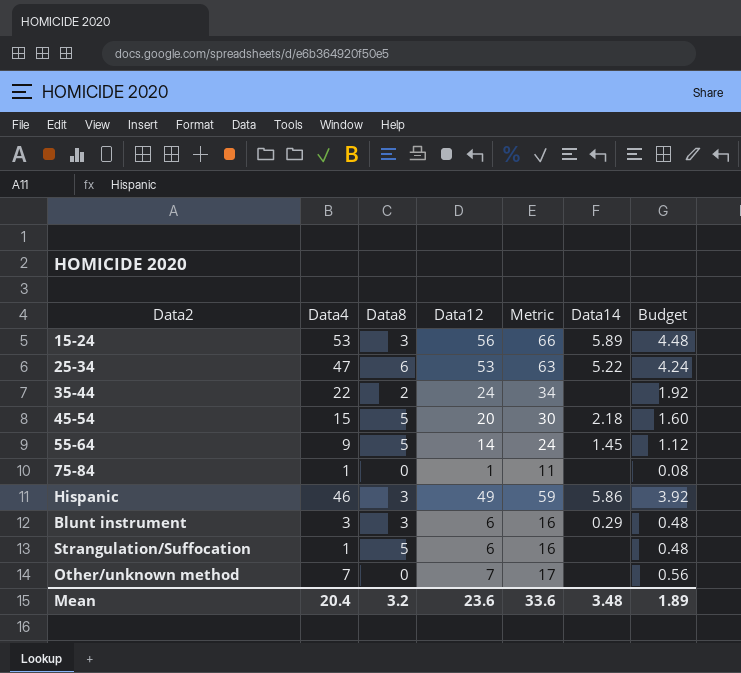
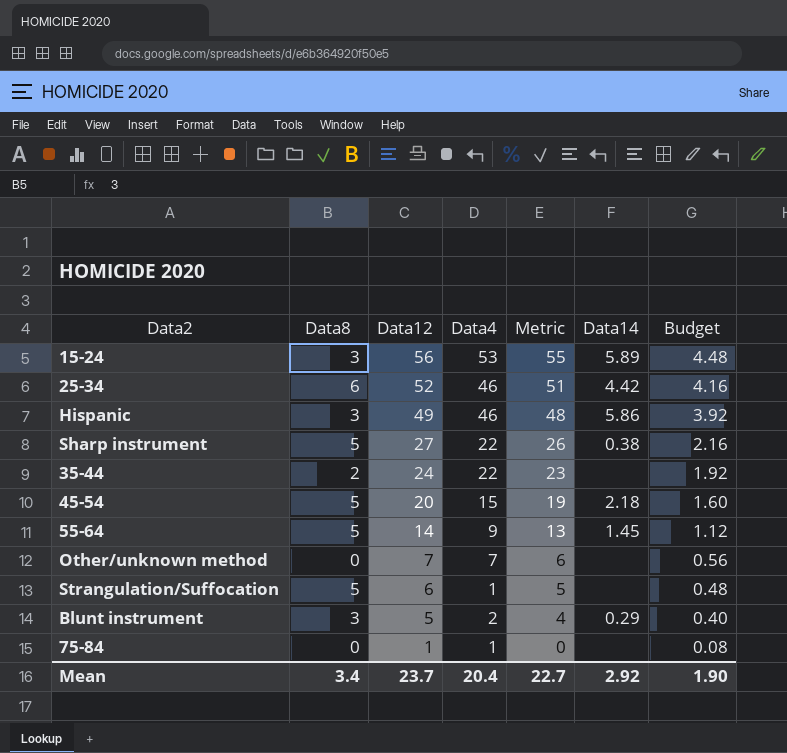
row order: none -> Data12 descending
column Data4 | position: 2 -> 4
column Metric | formula: [Data12] + 10 -> [Data12] - 1
25-34 | Data12: 53 -> 52
25-34 | Data4: 47 -> 46
25-34 | Data14: 5.22 -> 4.42
25-34 | Budget: 4.24 -> 4.16
row Sharp instrument: none -> 5 | 27 | 22 | 26 | 0.38 | 2.16
Blunt instrument | Data12: 6 -> 5
Blunt instrument | Data4: 3 -> 2
Blunt instrument | Budget: 0.48 -> 0.40
Mean | Data8: 3.2 -> 3.4
Mean | Data12: 23.6 -> 23.7
Mean | Metric: 33.6 -> 22.7
Mean | Data14: 3.48 -> 2.92
Mean | Budget: 1.89 -> 1.90

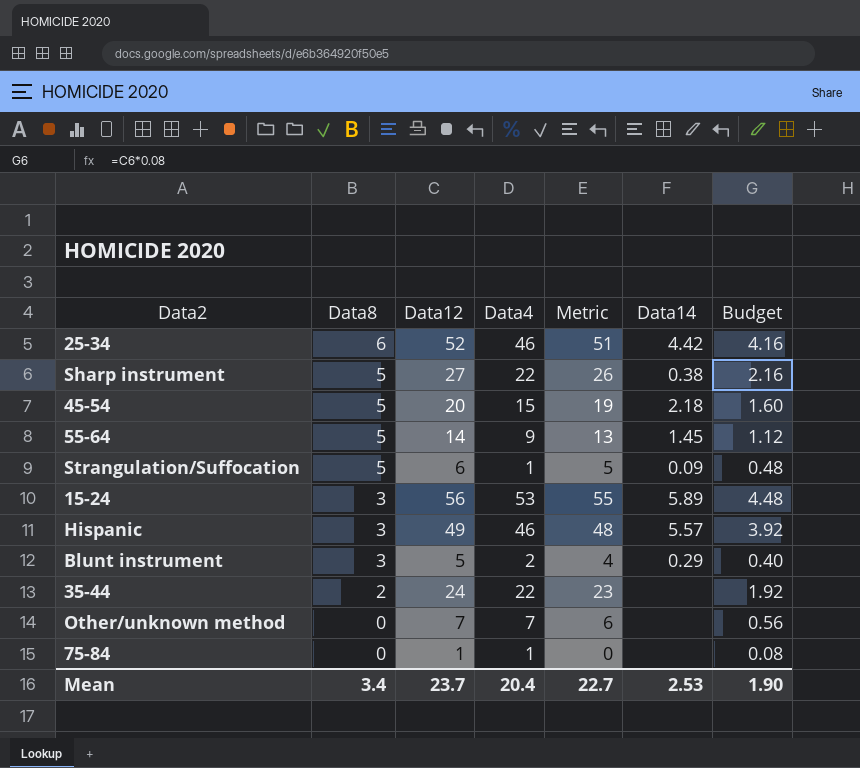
row order: Data12 descending -> Data8 descending
Strangulation/Suffocation | Data14: none -> 0.09
Hispanic | Data14: 5.86 -> 5.57
Mean | Data14: 2.92 -> 2.53

